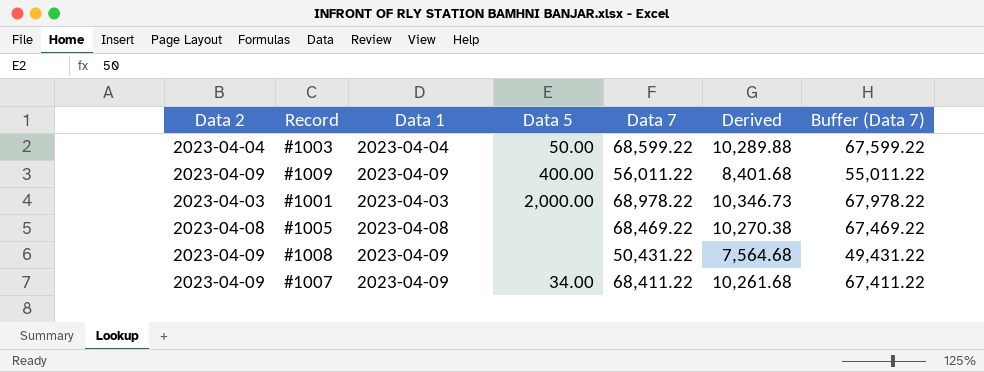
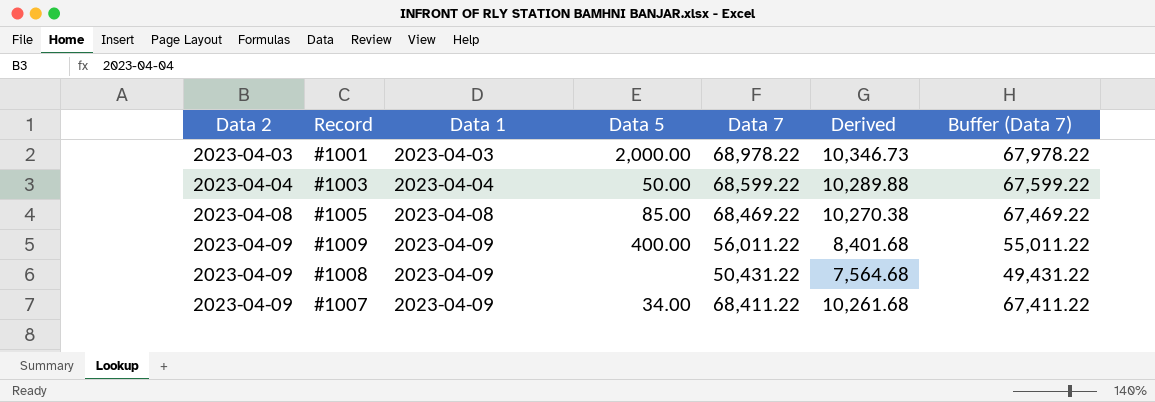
row order: none -> Data 2 ascending
#1005 | Data 5: none -> 85.00

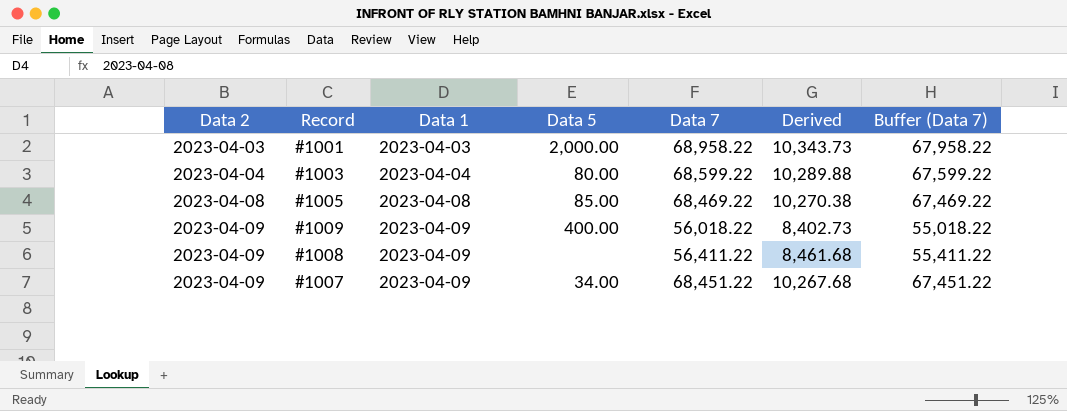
#1001 | Data 7: 68,978.22 -> 68,958.22
#1001 | Derived: 10,346.73 -> 10,343.73
#1001 | Buffer (Data 7): 67,978.22 -> 67,958.22
#1003 | Data 5: 50.00 -> 80.00
#1009 | Data 7: 56,011.22 -> 56,018.22
#1009 | Derived: 8,401.68 -> 8,402.73
#1009 | Buffer (Data 7): 55,011.22 -> 55,018.22
#1008 | Data 7: 50,431.22 -> 56,411.22
#1008 | Derived: 7,564.68 -> 8,461.68
#1008 | Buffer (Data 7): 49,431.22 -> 55,411.22
#1007 | Data 7: 68,411.22 -> 68,451.22
#1007 | Derived: 10,261.68 -> 10,267.68
#1007 | Buffer (Data 7): 67,411.22 -> 67,451.22

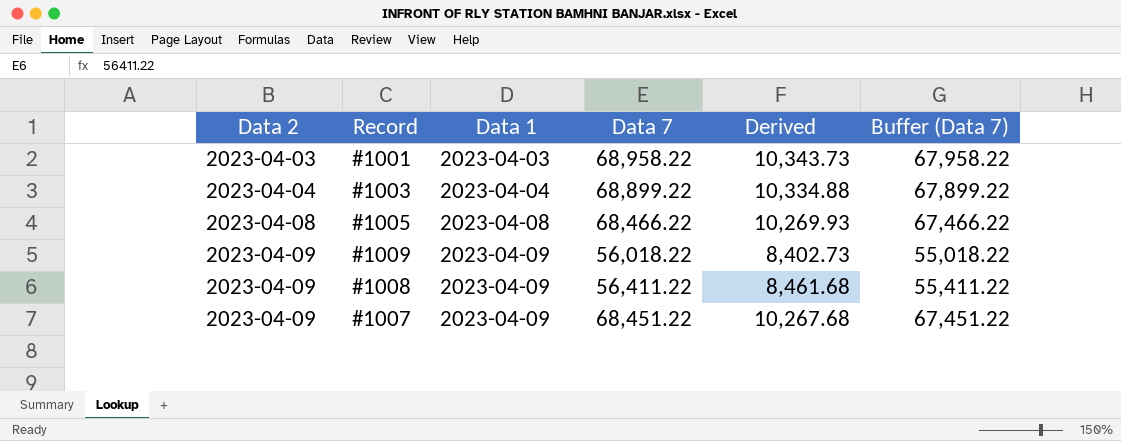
column Data 5 | position: 4 -> none
#1003 | Data 7: 68,599.22 -> 68,899.22
#1003 | Derived: 10,289.88 -> 10,334.88
#1003 | Buffer (Data 7): 67,599.22 -> 67,899.22
#1005 | Data 7: 68,469.22 -> 68,466.22
#1005 | Derived: 10,270.38 -> 10,269.93
#1005 | Buffer (Data 7): 67,469.22 -> 67,466.22

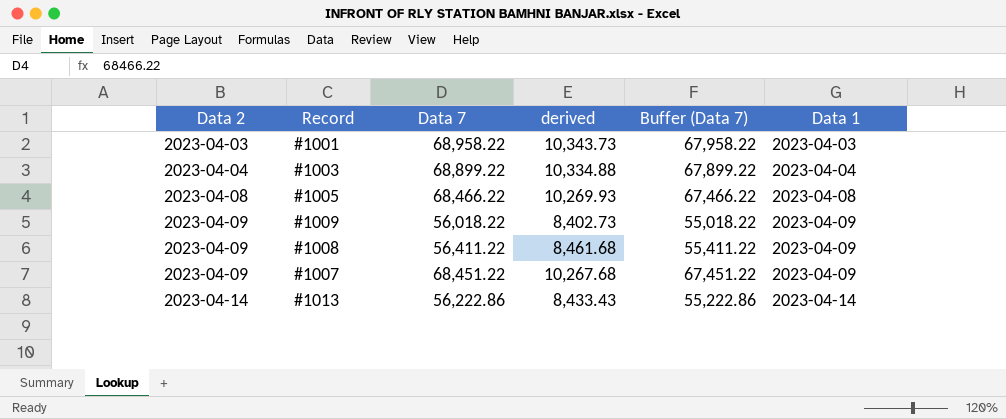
column name: Derived -> derived
column Data 1 | position: 3 -> 6
row #1013: none -> 2023-04-14 | 56,222.86 | 8,433.43 | 55,222.86 | 2023-04-14

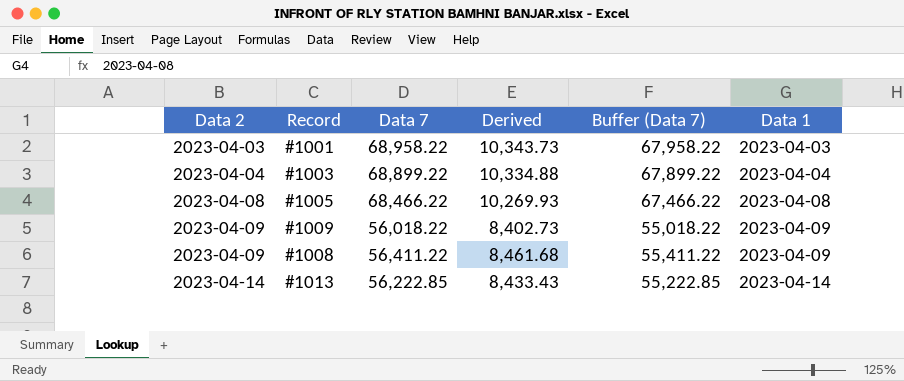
column name: derived -> Derived
row #1007: 2023-04-09 | 68,451.22 | 10,267.68 | 67,451.22 | 2023-04-09 -> none
#1013 | Data 7: 56,222.86 -> 56,222.85
#1013 | Buffer (Data 7): 55,222.86 -> 55,222.85

